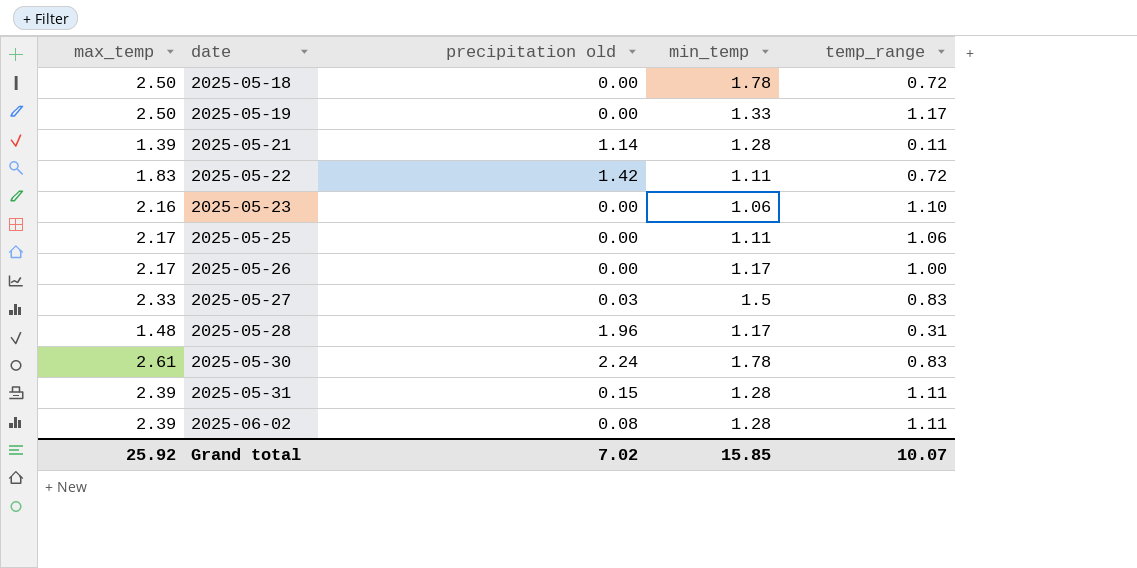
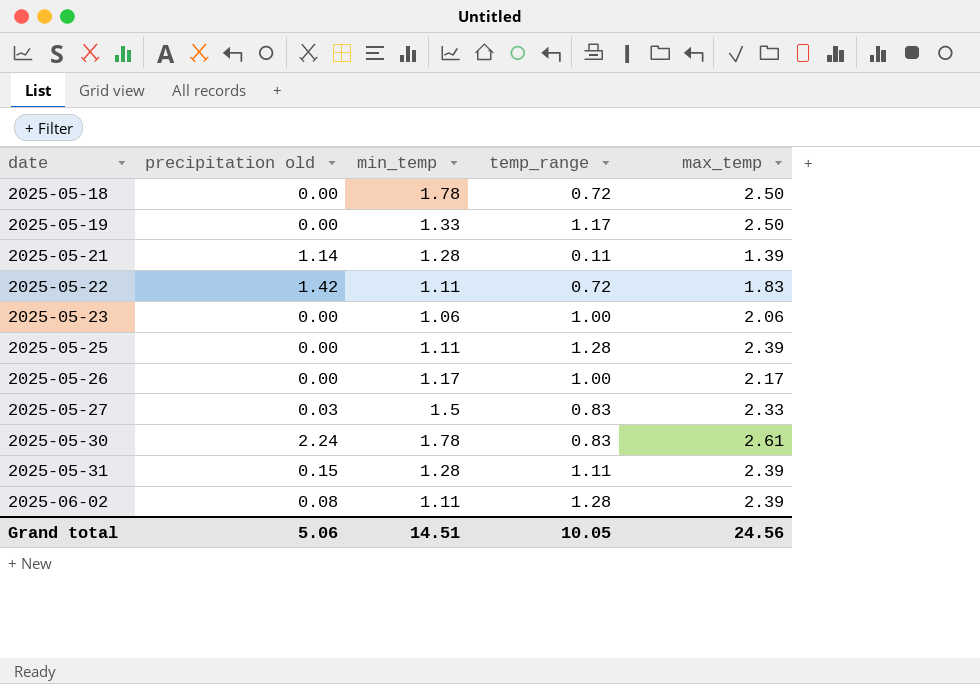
column max_temp | position: 1 -> 5
row 2025-05-28: 1.48 | 1.96 | 1.17 | 0.31 -> none
2025-05-23 | temp_range: 1.10 -> 1.00
2025-05-23 | max_temp: 2.16 -> 2.06
2025-05-25 | temp_range: 1.06 -> 1.28
2025-05-25 | max_temp: 2.17 -> 2.39
2025-06-02 | min_temp: 1.28 -> 1.11
2025-06-02 | temp_range: 1.11 -> 1.28
Grand total | precipitation old: 7.02 -> 5.06
Grand total | min_temp: 15.85 -> 14.51
Grand total | temp_range: 10.07 -> 10.05
Grand total | max_temp: 25.92 -> 24.56

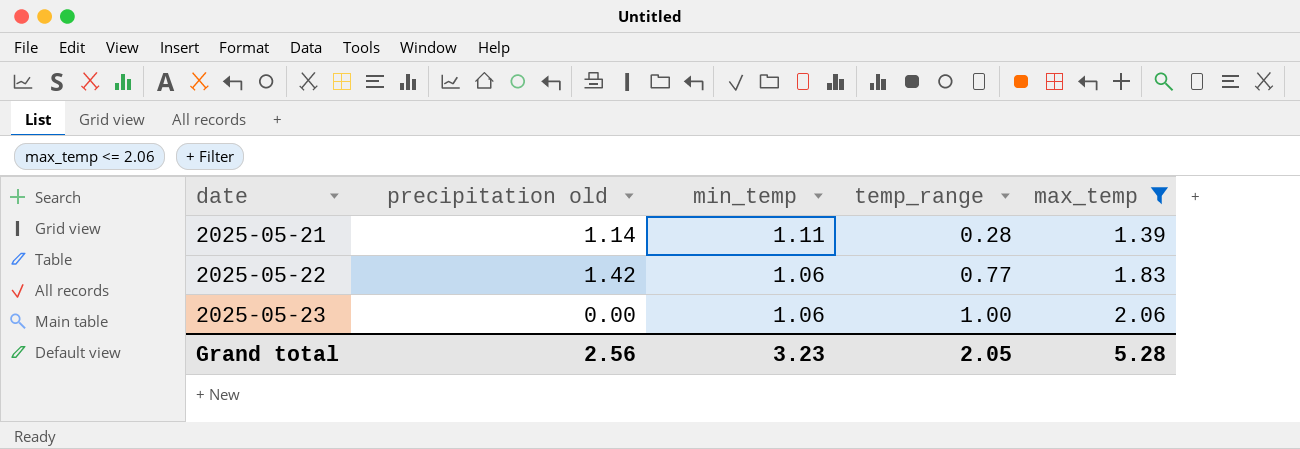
filter: none -> max_temp <= 2.06
2025-05-21 | min_temp: 1.28 -> 1.11
2025-05-21 | temp_range: 0.11 -> 0.28
2025-05-22 | min_temp: 1.11 -> 1.06
2025-05-22 | temp_range: 0.72 -> 0.77
Grand total | precipitation old: 5.06 -> 2.56
Grand total | min_temp: 14.51 -> 3.23
Grand total | temp_range: 10.05 -> 2.05
Grand total | max_temp: 24.56 -> 5.28

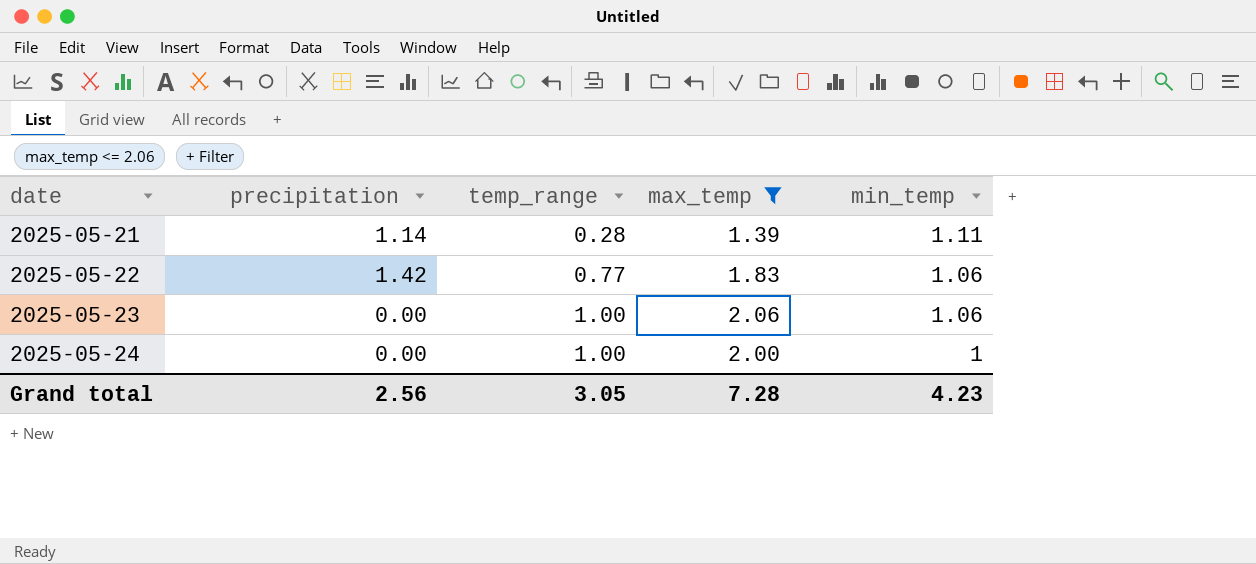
column name: precipitation old -> precipitation
column min_temp | position: 3 -> 5
row 2025-05-24: none -> 0.00 | 1.00 | 2.00 | 1
Grand total | temp_range: 2.05 -> 3.05
Grand total | max_temp: 5.28 -> 7.28
Grand total | min_temp: 3.23 -> 4.23

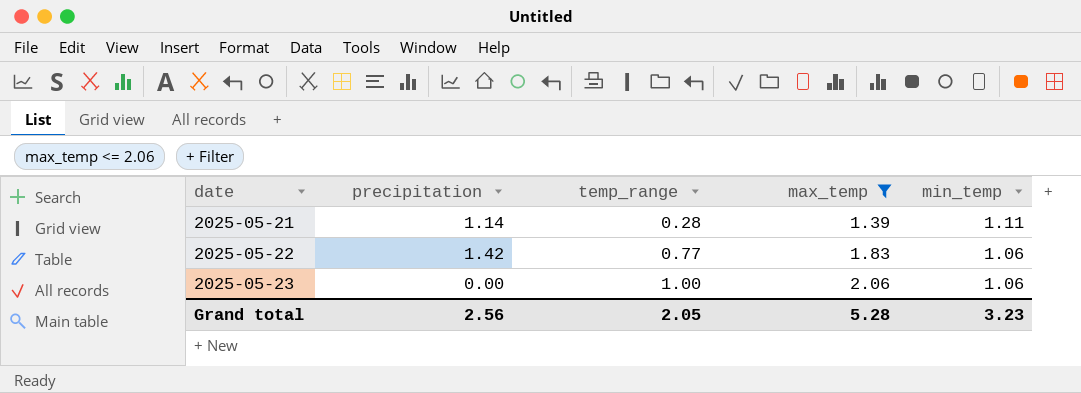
row 2025-05-24: 0.00 | 1.00 | 2.00 | 1 -> none
Grand total | temp_range: 3.05 -> 2.05
Grand total | max_temp: 7.28 -> 5.28
Grand total | min_temp: 4.23 -> 3.23

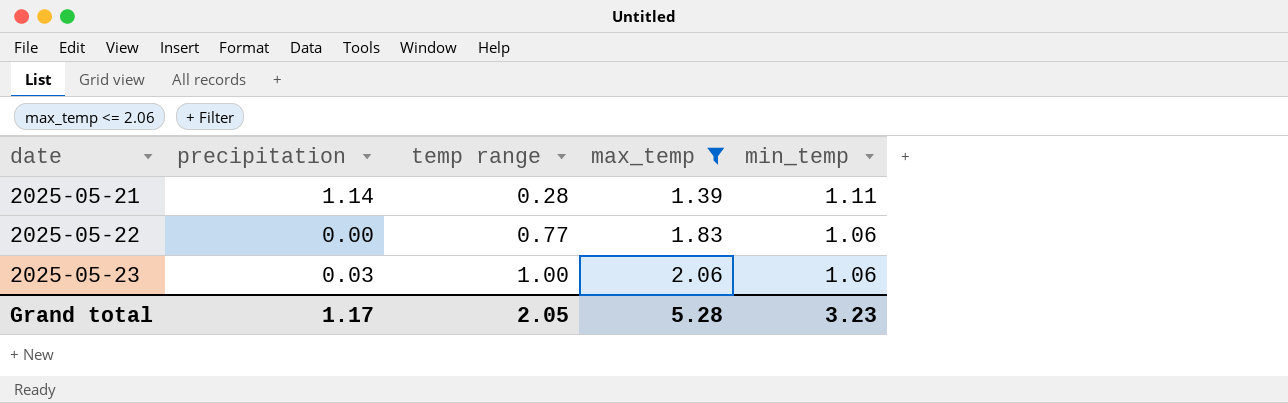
column name: temp_range -> temp range
2025-05-22 | precipitation: 1.42 -> 0.00
2025-05-23 | precipitation: 0.00 -> 0.03
Grand total | precipitation: 2.56 -> 1.17

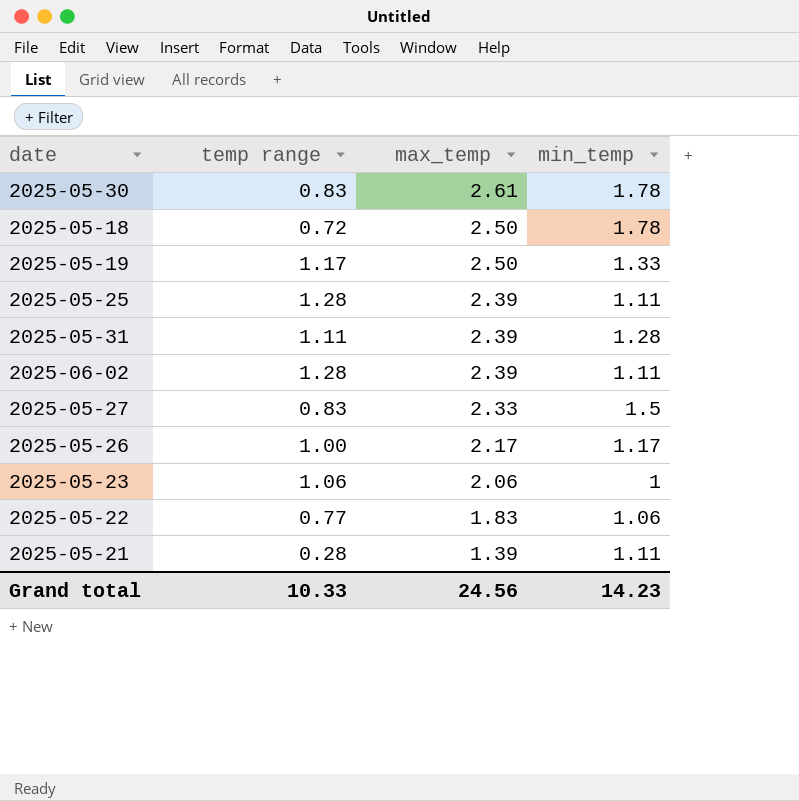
filter: max_temp <= 2.06 -> none
row order: date ascending -> max_temp descending
column precipitation | position: 2 -> none
2025-05-23 | temp range: 1.00 -> 1.06
2025-05-23 | min_temp: 1.06 -> 1
Grand total | temp range: 2.05 -> 10.33
Grand total | max_temp: 5.28 -> 24.56
Grand total | min_temp: 3.23 -> 14.23

